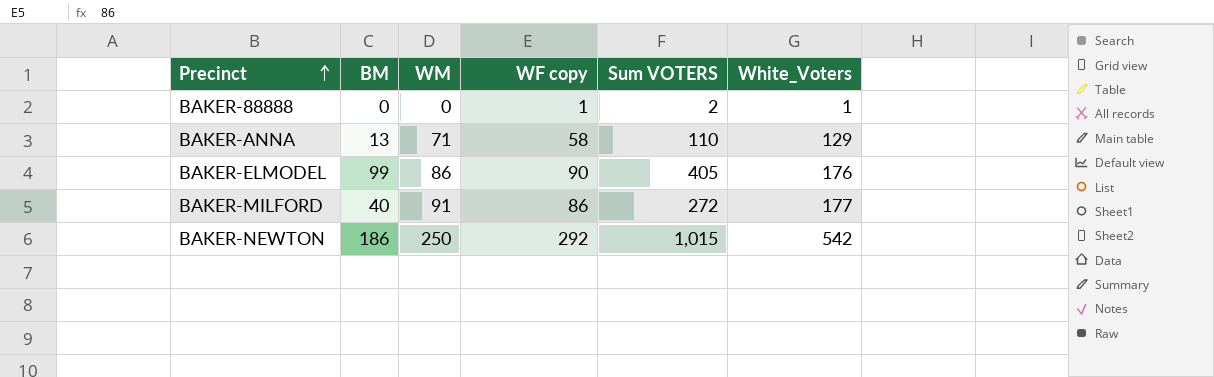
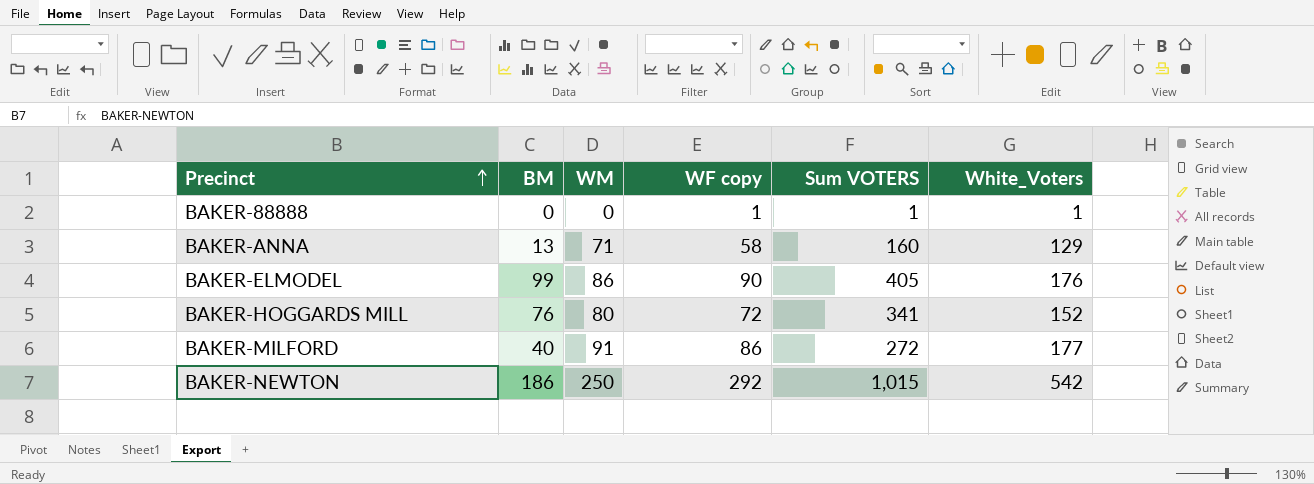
BAKER-88888 | Sum VOTERS: 2 -> 1
BAKER-ANNA | Sum VOTERS: 110 -> 160
row BAKER-HOGGARDS MILL: none -> 76 | 80 | 72 | 341 | 152

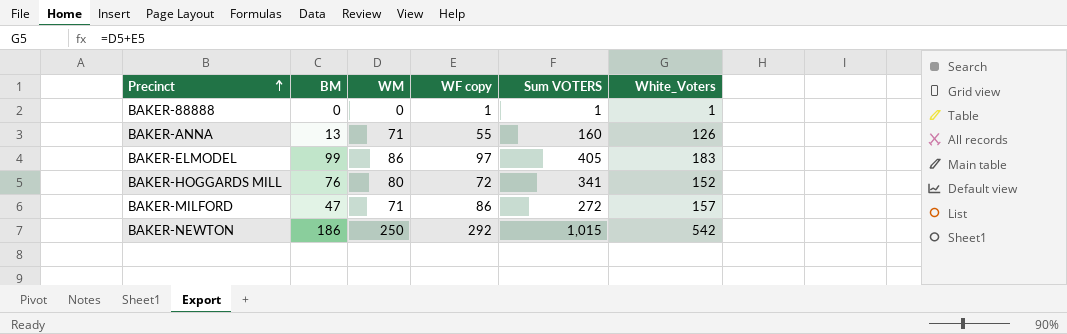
BAKER-ANNA | WF copy: 58 -> 55
BAKER-ANNA | White_Voters: 129 -> 126
BAKER-ELMODEL | WF copy: 90 -> 97
BAKER-ELMODEL | White_Voters: 176 -> 183
BAKER-MILFORD | BM: 40 -> 47
BAKER-MILFORD | WM: 91 -> 71
BAKER-MILFORD | White_Voters: 177 -> 157

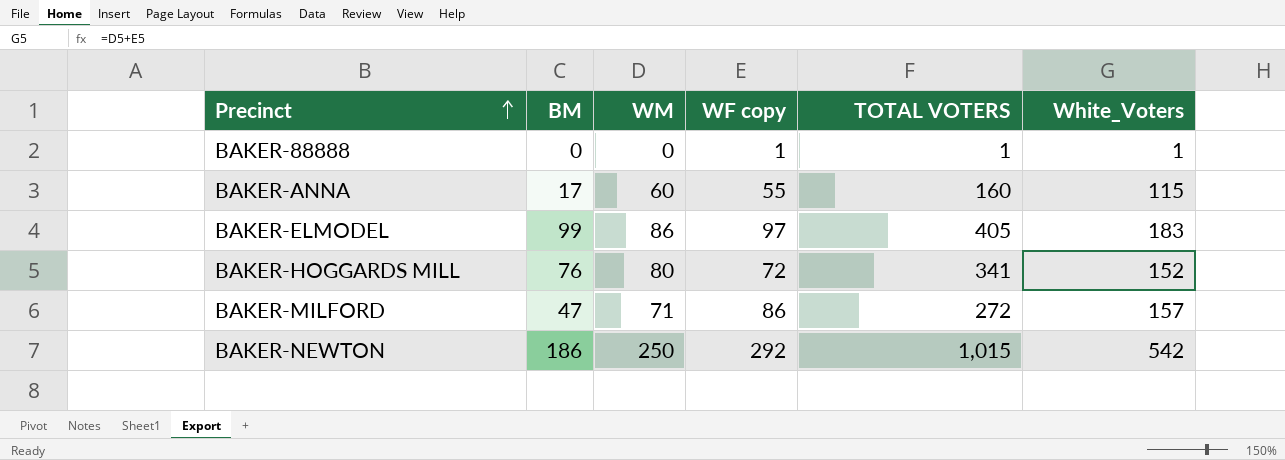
column name: Sum VOTERS -> TOTAL VOTERS
BAKER-ANNA | BM: 13 -> 17
BAKER-ANNA | WM: 71 -> 60
BAKER-ANNA | White_Voters: 126 -> 115

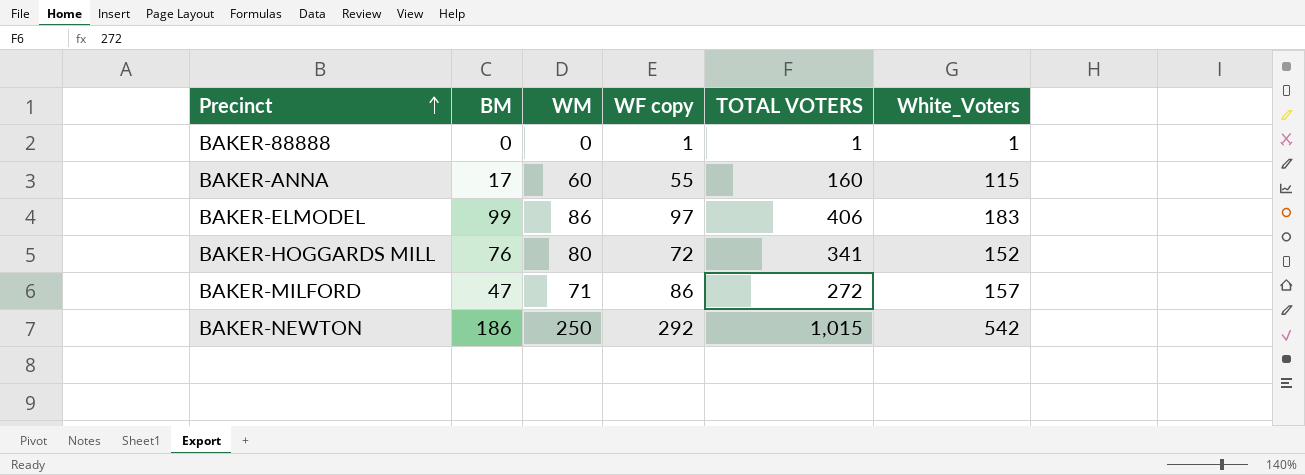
BAKER-ELMODEL | TOTAL VOTERS: 405 -> 406

